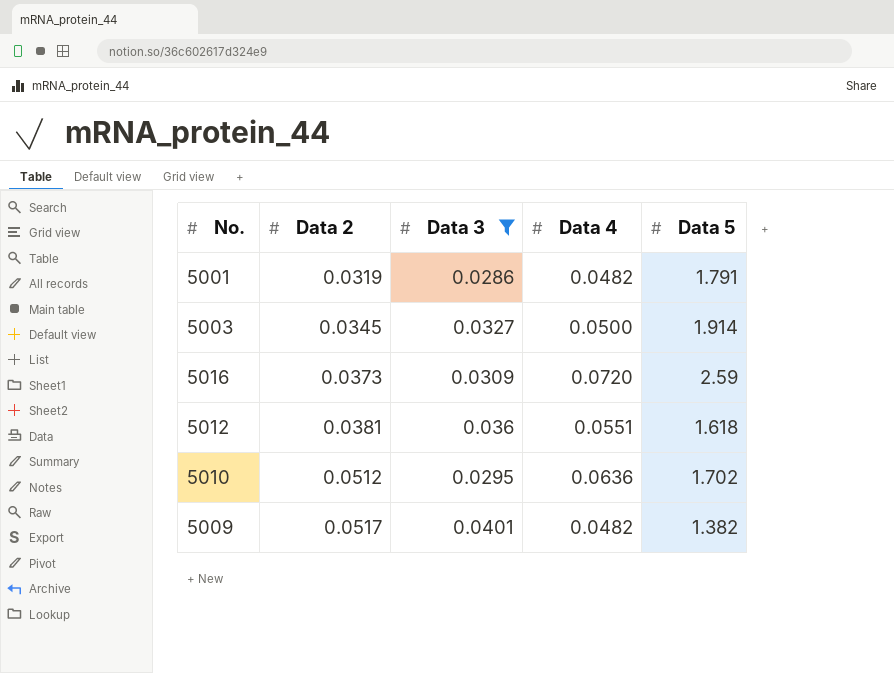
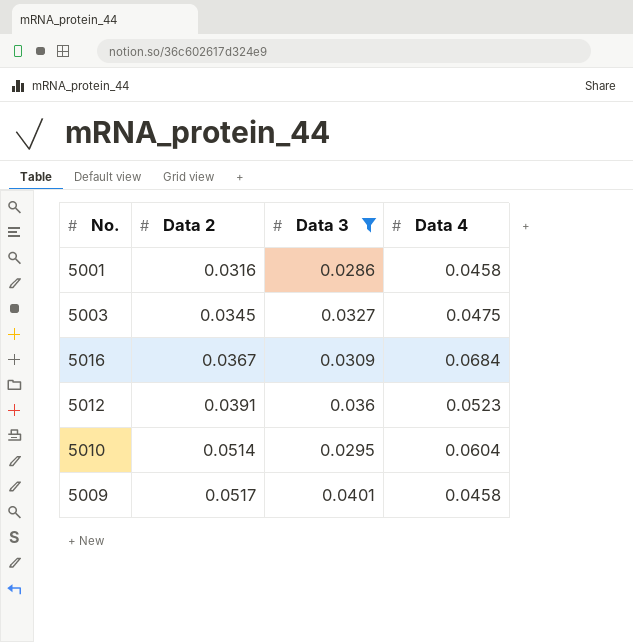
column Data 5 | position: 5 -> none
5001 | Data 2: 0.0319 -> 0.0316
5001 | Data 4: 0.0482 -> 0.0458
5003 | Data 4: 0.0500 -> 0.0475
5016 | Data 2: 0.0373 -> 0.0367
5016 | Data 4: 0.0720 -> 0.0684
5012 | Data 2: 0.0381 -> 0.0391
5012 | Data 4: 0.0551 -> 0.0523
5010 | Data 2: 0.0512 -> 0.0514
5010 | Data 4: 0.0636 -> 0.0604
5009 | Data 4: 0.0482 -> 0.0458

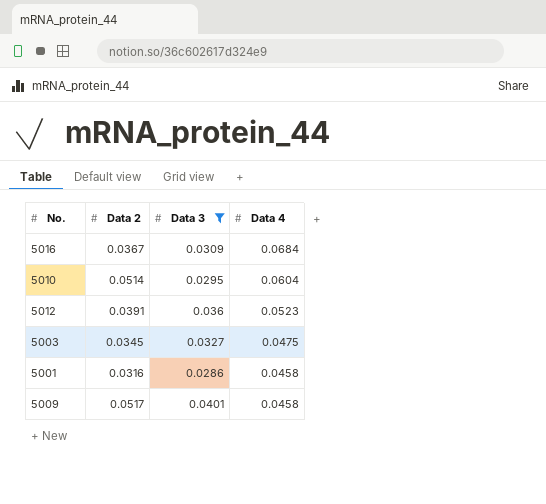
row order: Data 2 ascending -> Data 4 descending

